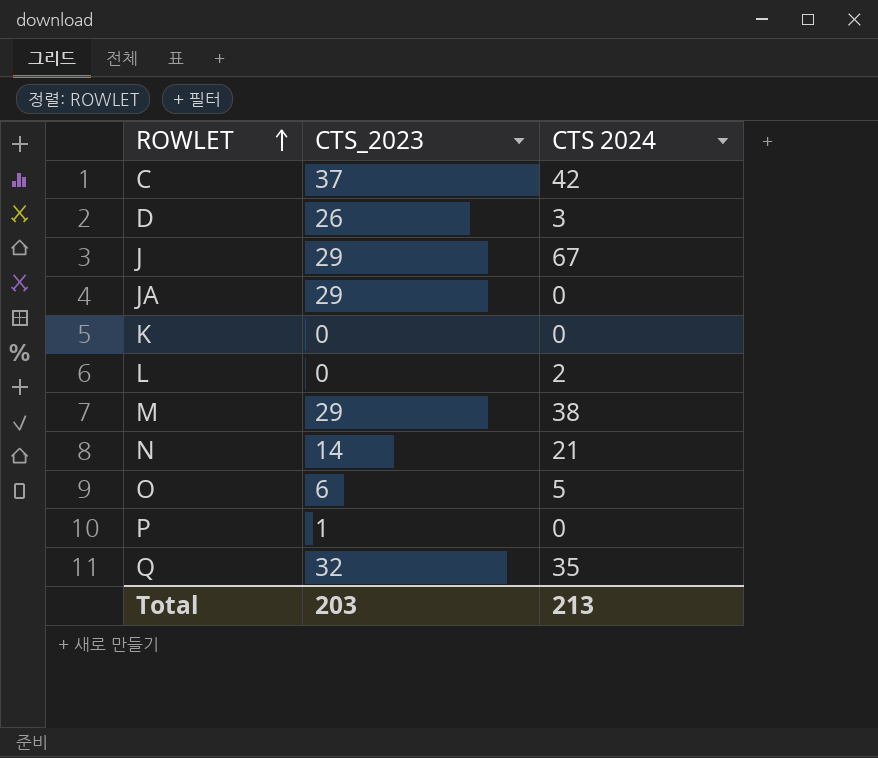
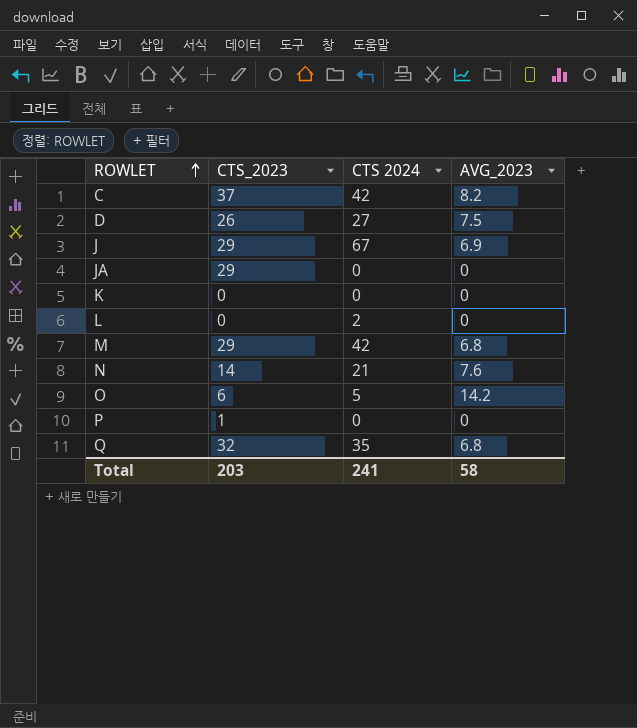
column AVG_2023 | position: none -> 4
D | CTS 2024: 3 -> 27
M | CTS 2024: 38 -> 42
Total | CTS 2024: 213 -> 241

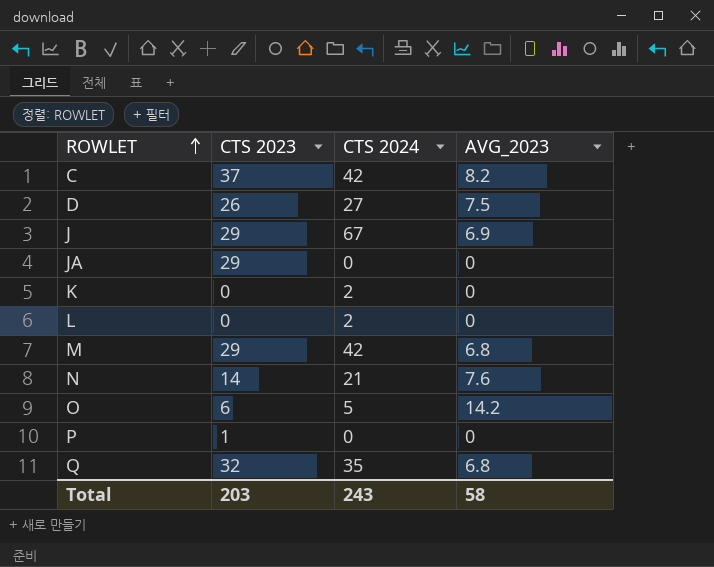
column name: CTS_2023 -> CTS 2023
K | CTS 2024: 0 -> 2
Total | CTS 2024: 241 -> 243

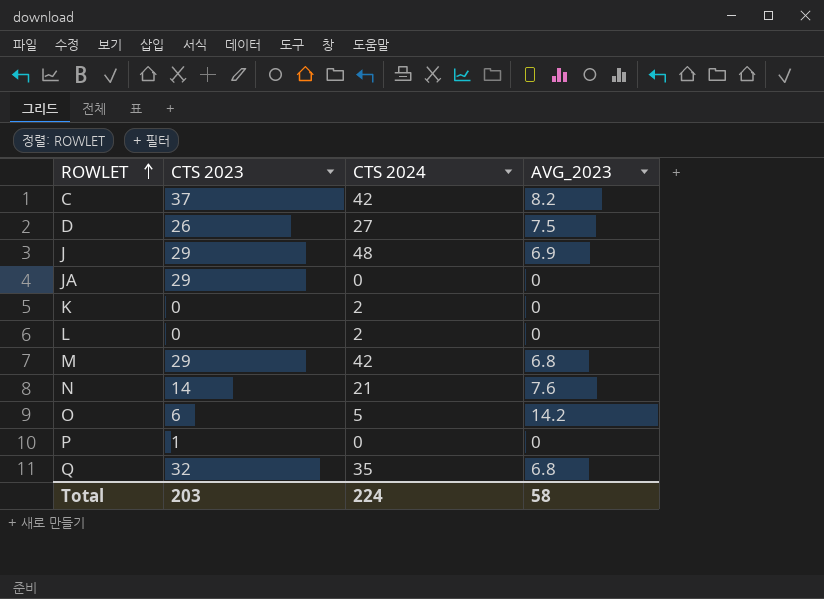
J | CTS 2024: 67 -> 48
Total | CTS 2024: 243 -> 224

